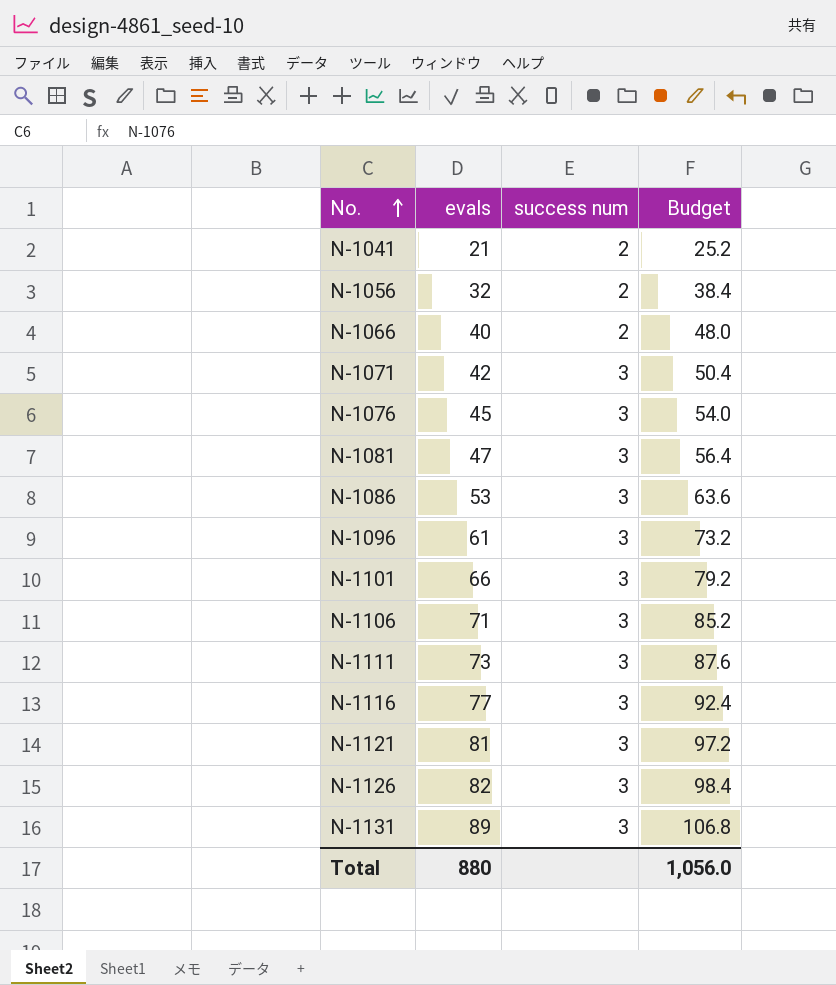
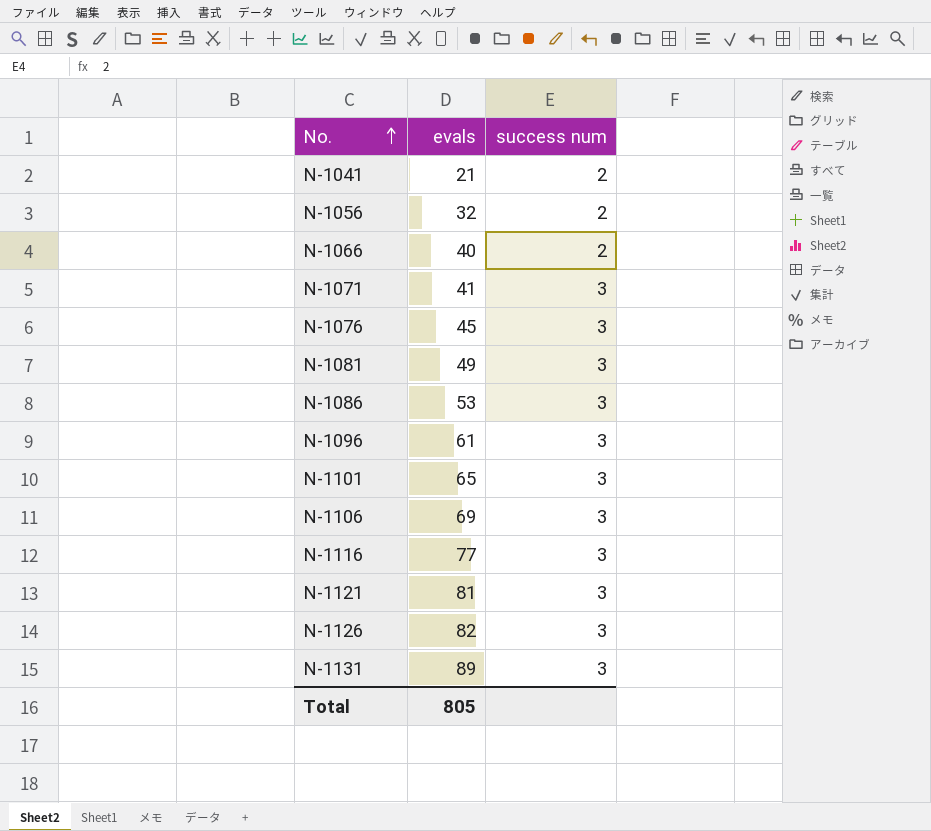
column Budget | formula: [evals] * 1.2 -> none
row N-1111: 73 | 3 | 87.6 -> none
N-1071 | evals: 42 -> 41
N-1081 | evals: 47 -> 49
N-1101 | evals: 66 -> 65
N-1106 | evals: 71 -> 69
Total | evals: 880 -> 805

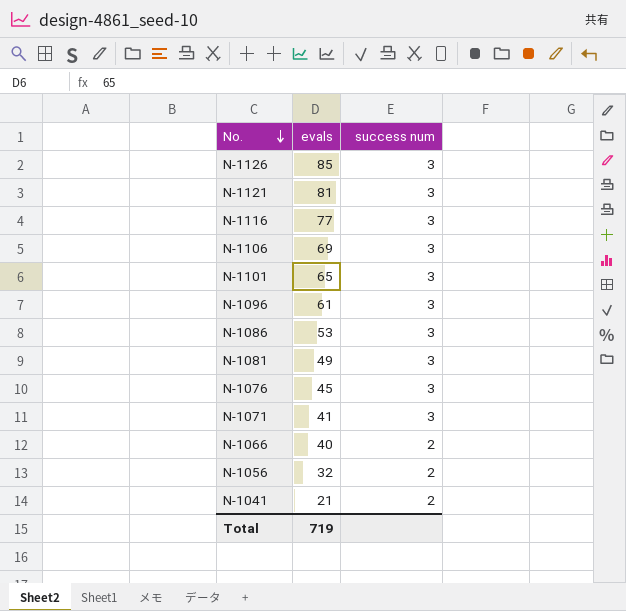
row order: No. ascending -> No. descending
row N-1131: 89 | 3 -> none
N-1126 | evals: 82 -> 85
Total | evals: 805 -> 719

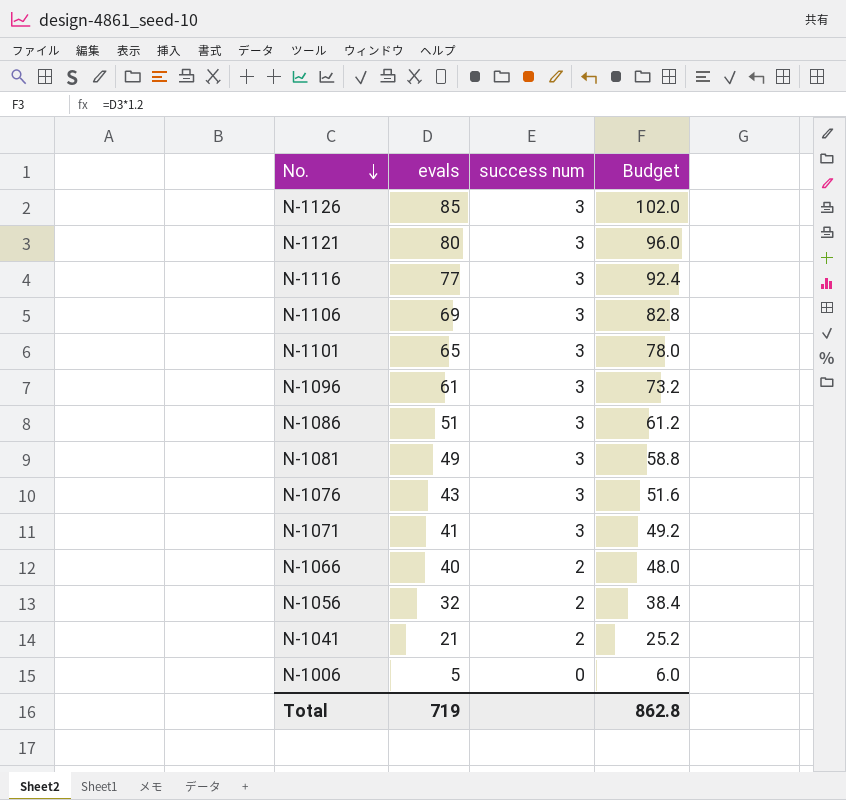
column Budget | formula: none -> [evals] * 1.2
N-1121 | evals: 81 -> 80
N-1086 | evals: 53 -> 51
N-1076 | evals: 45 -> 43
row N-1006: none -> 5 | 0 | 6.0

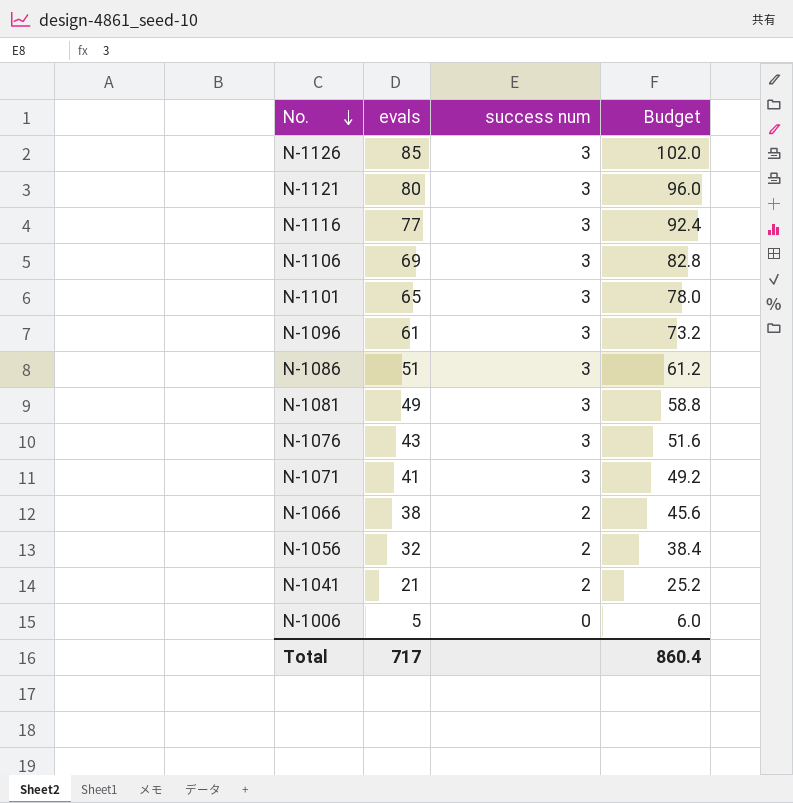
N-1066 | evals: 40 -> 38
N-1066 | Budget: 48.0 -> 45.6
Total | evals: 719 -> 717
Total | Budget: 862.8 -> 860.4

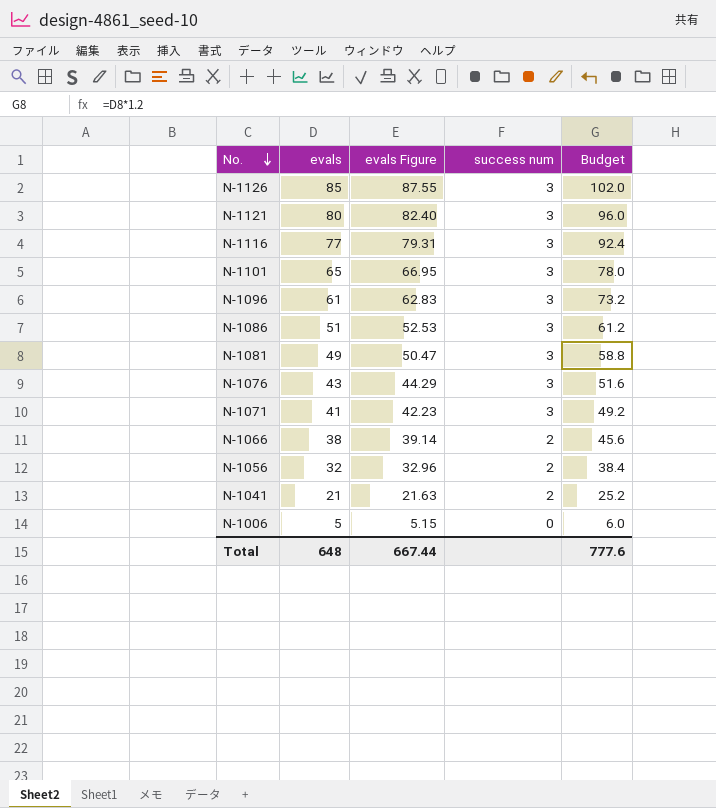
column evals Figure | formula: none -> [evals] * 1.03
row N-1106: 69 | 3 | 82.8 -> none
Total | evals: 717 -> 648
Total | Budget: 860.4 -> 777.6

